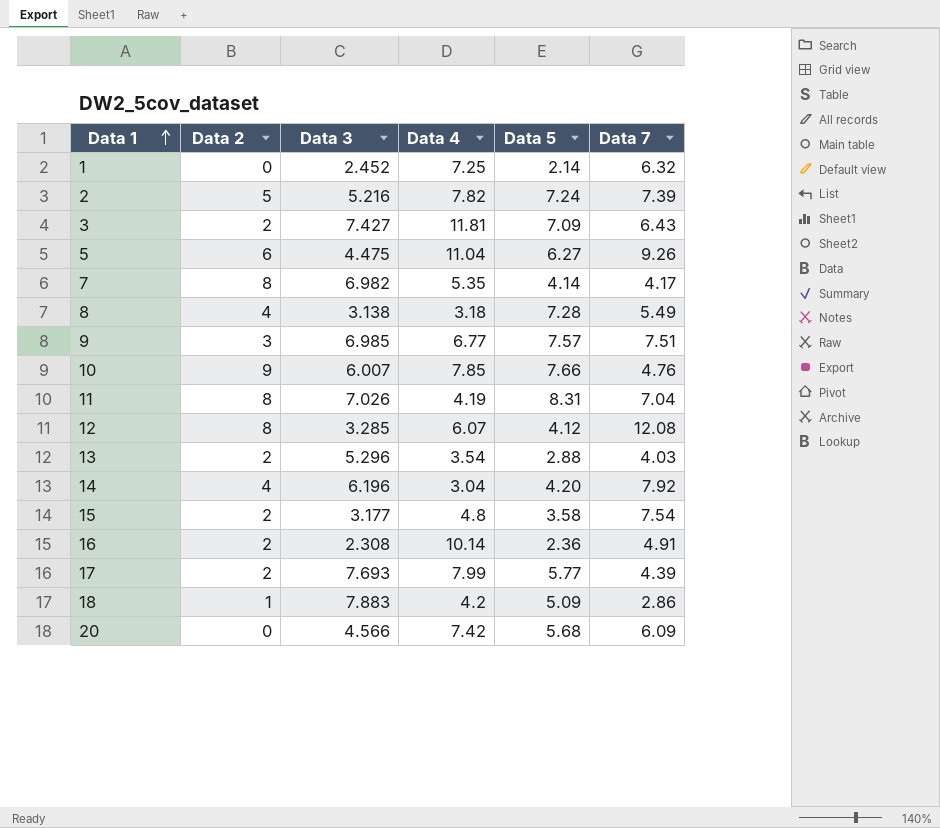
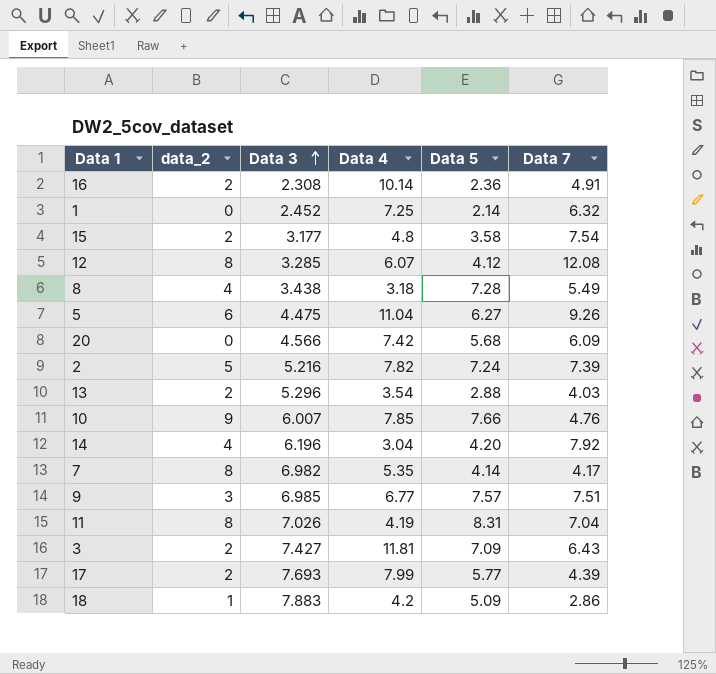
row order: Data 1 ascending -> Data 3 ascending
column name: Data 2 -> data_2
8 | Data 3: 3.138 -> 3.438

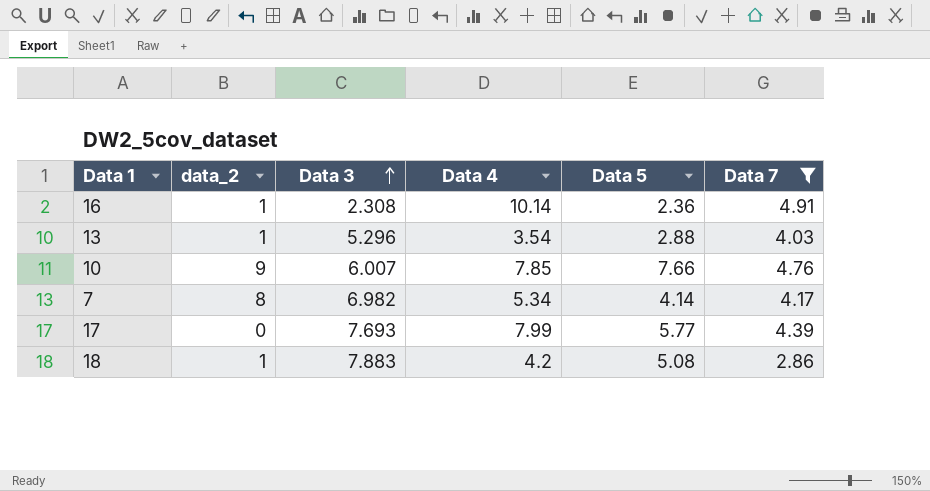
filter: none -> Data 7 <= 4.91
16 | data_2: 2 -> 1
13 | data_2: 2 -> 1
7 | Data 4: 5.35 -> 5.34
17 | data_2: 2 -> 0
18 | Data 5: 5.09 -> 5.08

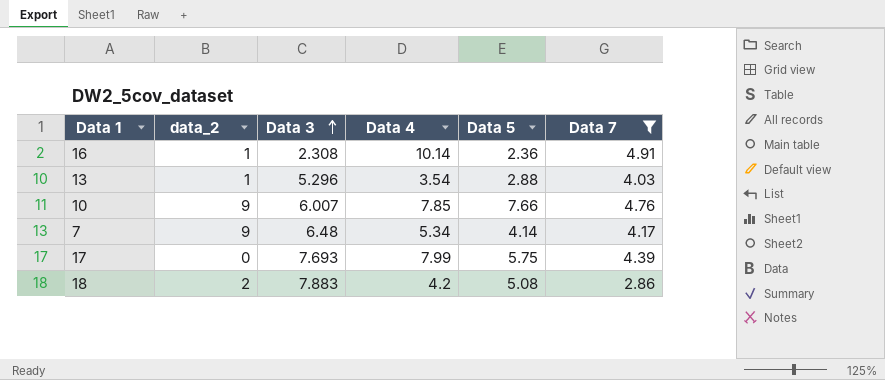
7 | data_2: 8 -> 9
7 | Data 3: 6.982 -> 6.48
17 | Data 5: 5.77 -> 5.75
18 | data_2: 1 -> 2

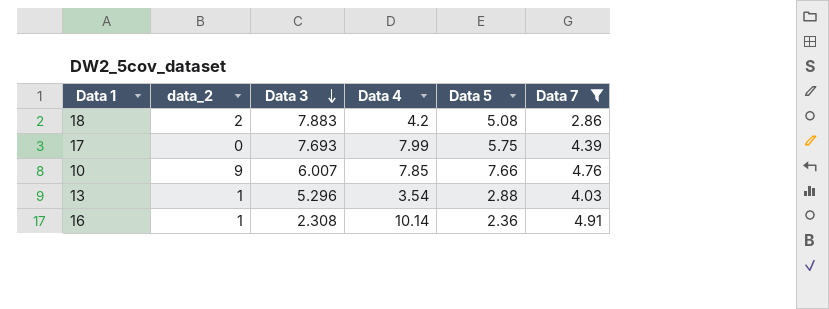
row order: Data 3 ascending -> Data 3 descending
row 7: 9 | 6.48 | 5.34 | 4.14 | 4.17 -> none

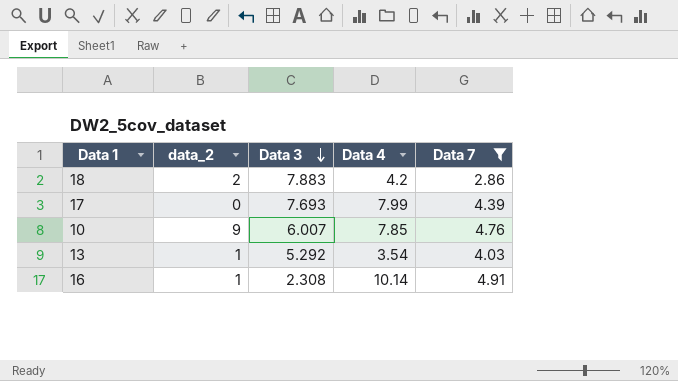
column Data 5 | position: 5 -> none
13 | Data 3: 5.296 -> 5.292

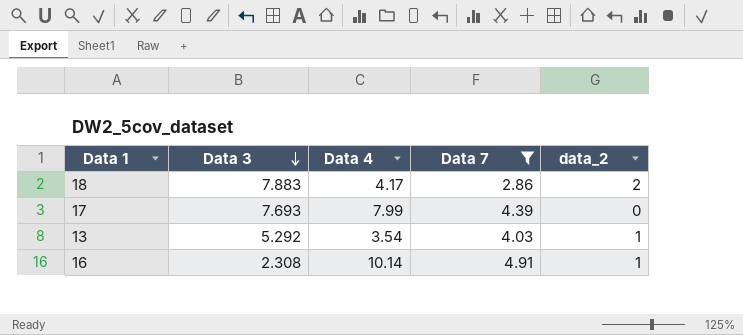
column data_2 | position: 2 -> 5
row 10: 9 | 6.007 | 7.85 | 4.76 -> none
18 | Data 4: 4.2 -> 4.17

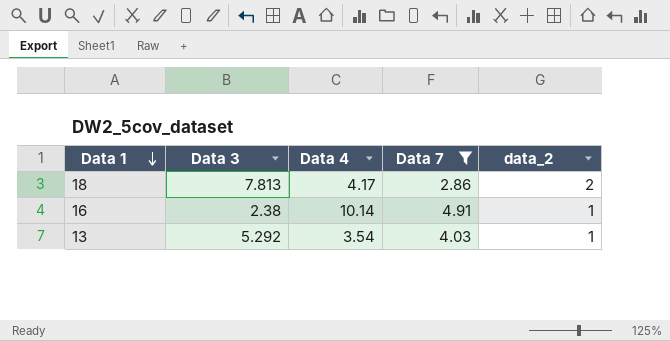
row order: Data 3 descending -> Data 1 descending
row 17: 7.693 | 7.99 | 4.39 | 0 -> none
18 | Data 3: 7.883 -> 7.813
16 | Data 3: 2.308 -> 2.38

